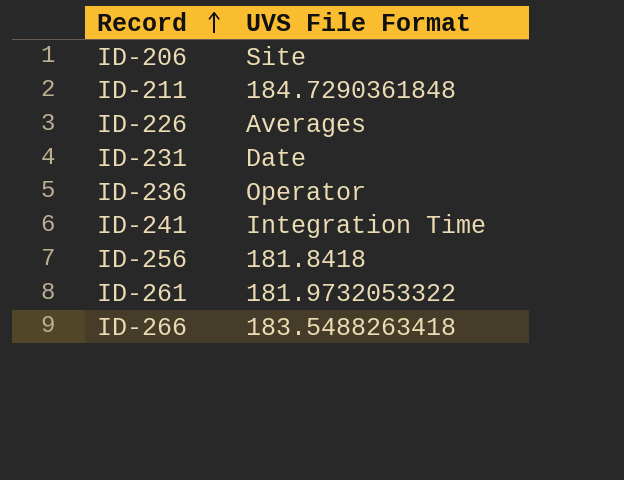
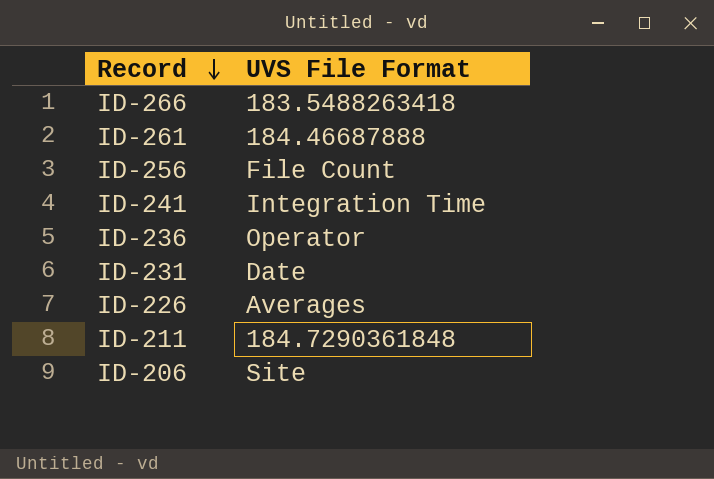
row order: Record ascending -> Record descending
ID-261 | UVS File Format: 181.9732053322 -> 184.46687888
ID-256 | UVS File Format: 181.8418 -> File Count

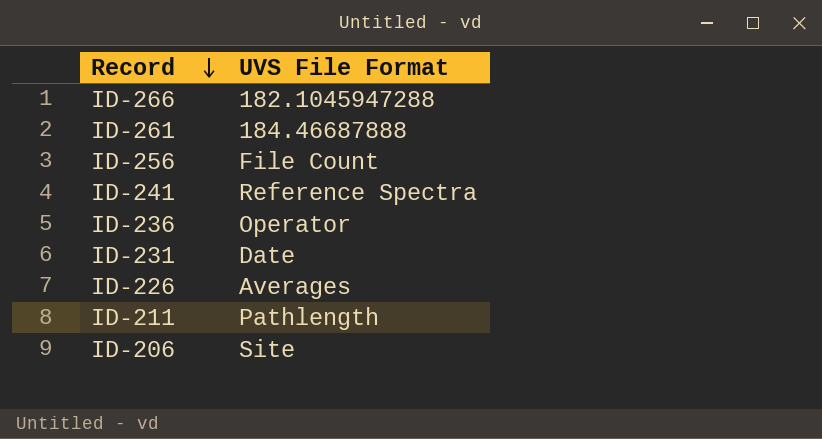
ID-266 | UVS File Format: 183.5488263418 -> 182.1045947288
ID-241 | UVS File Format: Integration Time -> Reference Spectra
ID-211 | UVS File Format: 184.7290361848 -> Pathlength

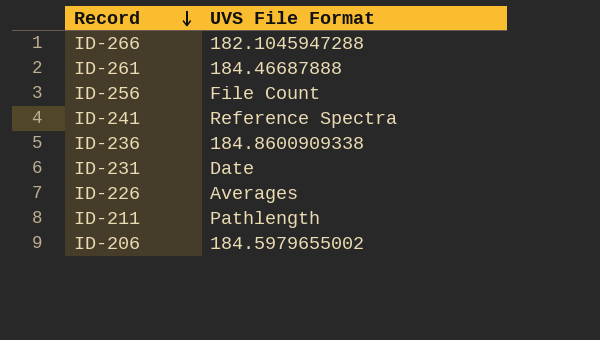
ID-236 | UVS File Format: Operator -> 184.8600909338
ID-206 | UVS File Format: Site -> 184.5979655002

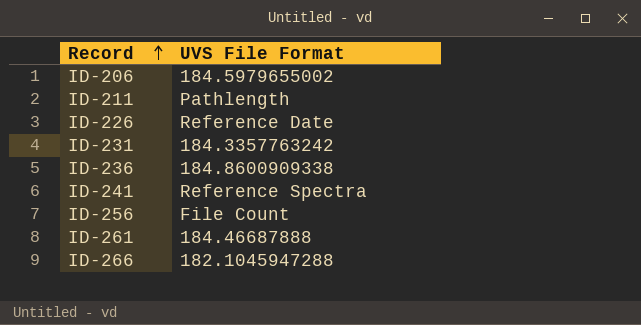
row order: Record descending -> Record ascending
ID-226 | UVS File Format: Averages -> Reference Date
ID-231 | UVS File Format: Date -> 184.3357763242

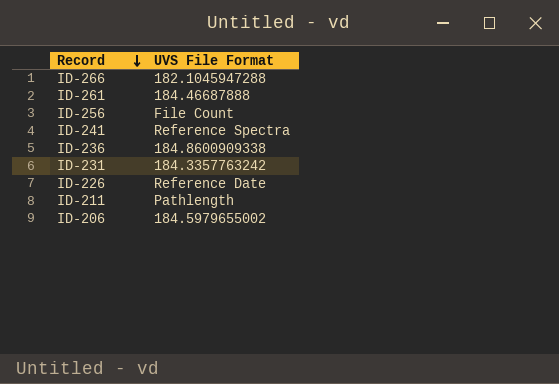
row order: Record ascending -> Record descending

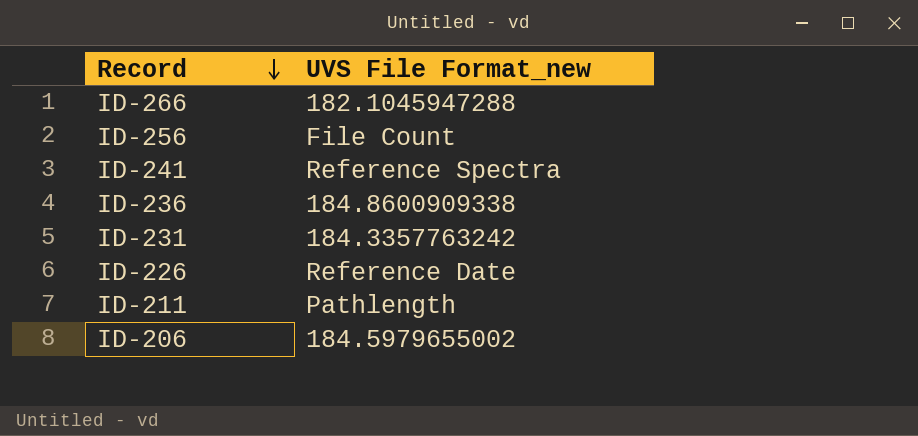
column name: UVS File Format -> UVS File Format_new
row ID-261: 184.46687888 -> none

